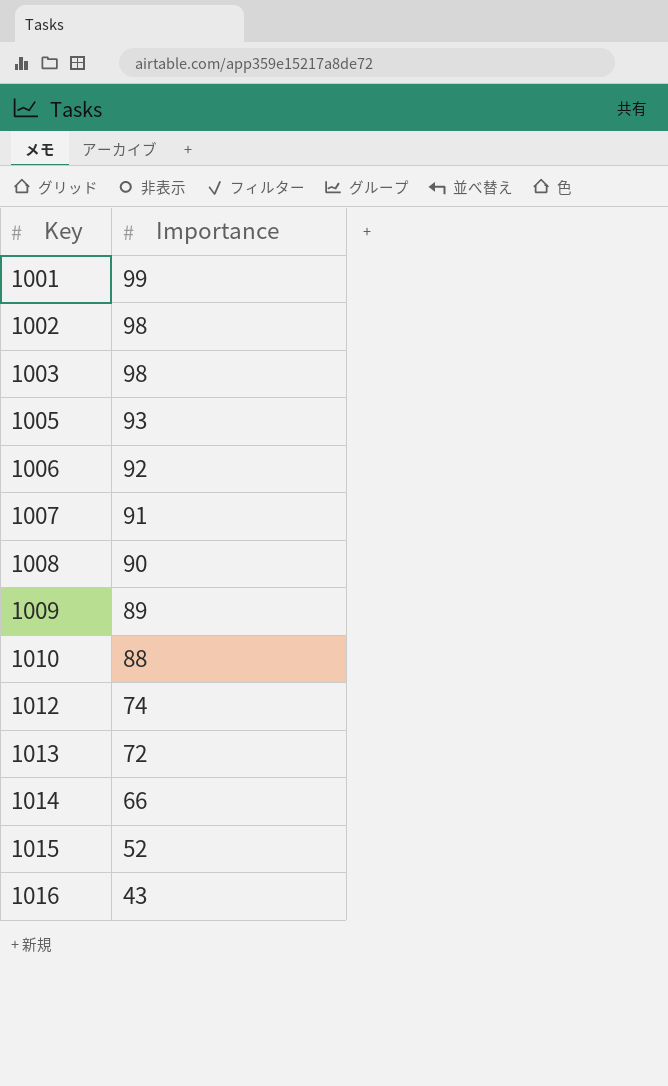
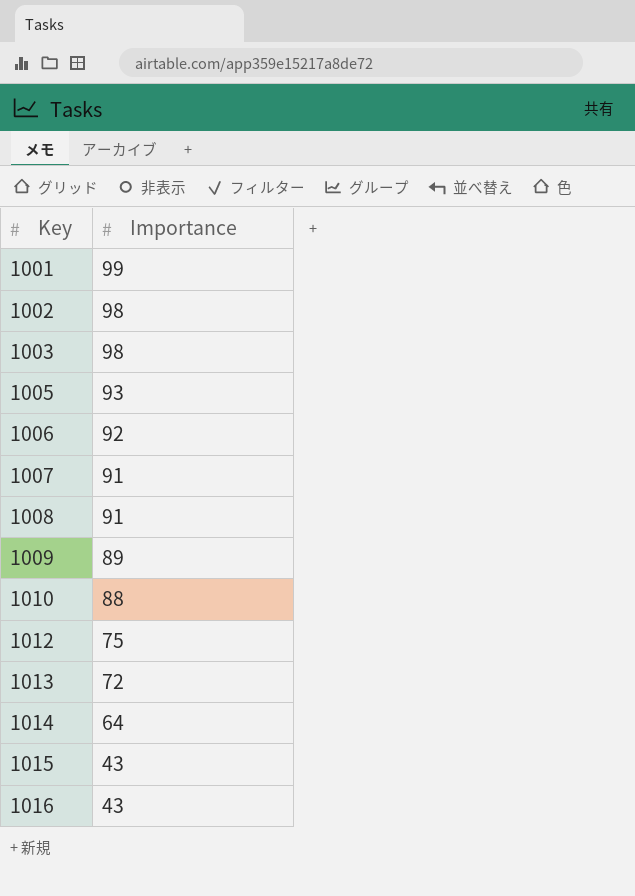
1008 | Importance: 90 -> 91
1012 | Importance: 74 -> 75
1014 | Importance: 66 -> 64
1015 | Importance: 52 -> 43

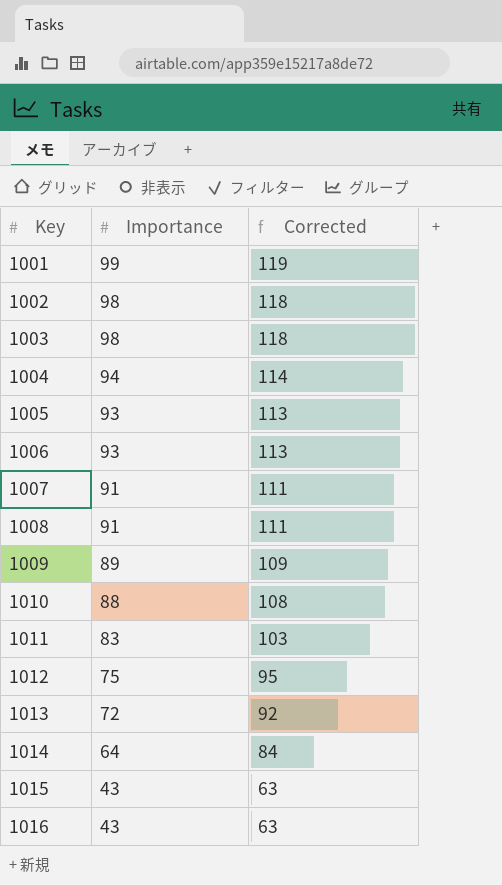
column Corrected | formula: none -> [Importance] + 20
row 1004: none -> 94 | 114
1006 | Importance: 92 -> 93
row 1011: none -> 83 | 103

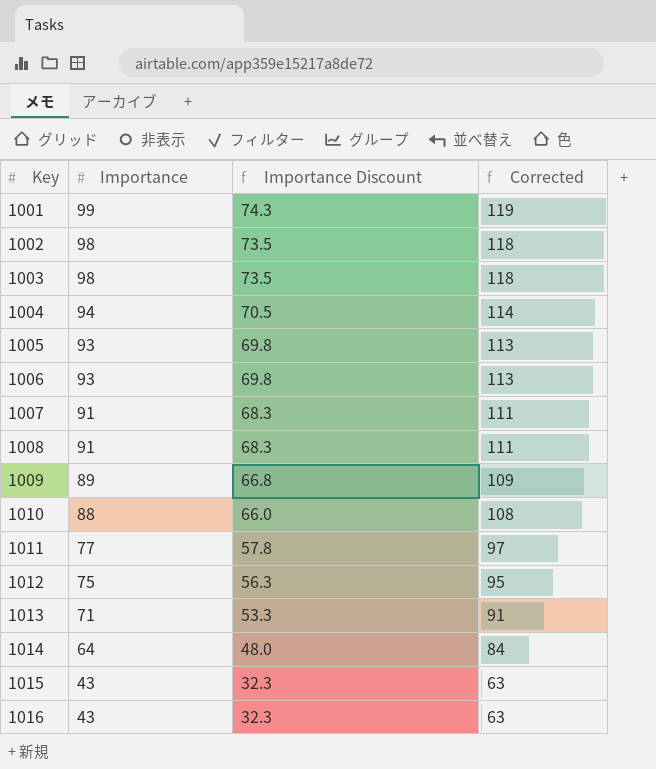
column Importance Discount | formula: none -> [Importance] * 0.75
1011 | Importance: 83 -> 77
1011 | Corrected: 103 -> 97
1013 | Importance: 72 -> 71
1013 | Corrected: 92 -> 91

